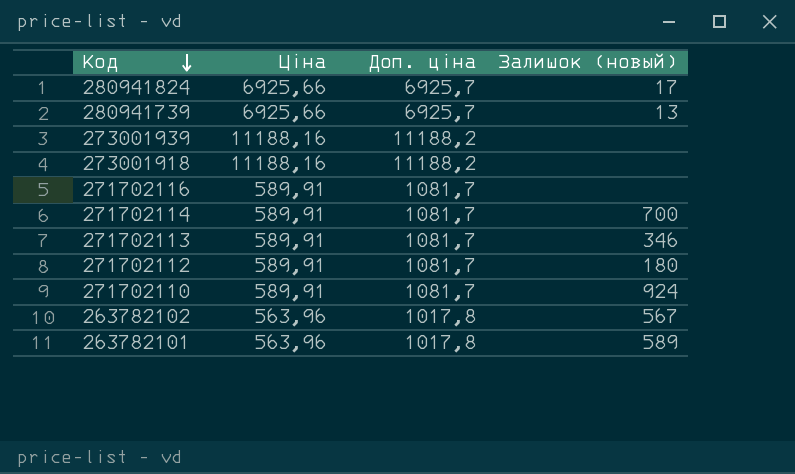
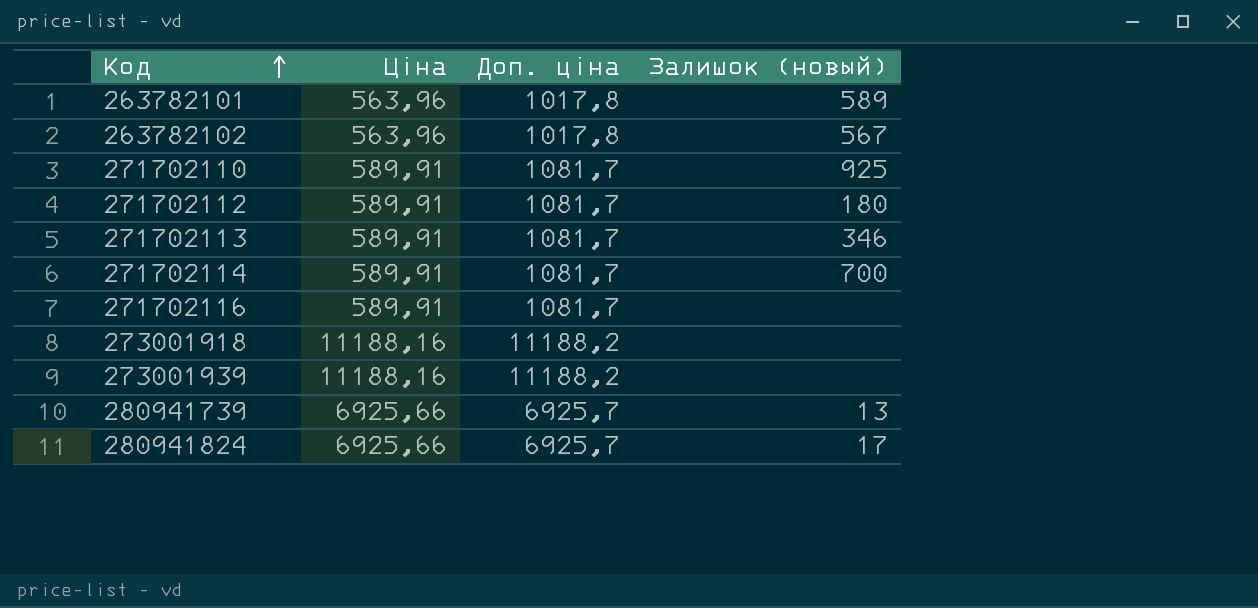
row order: Код descending -> Код ascending
271702110 | Залишок (новый): 924 -> 925

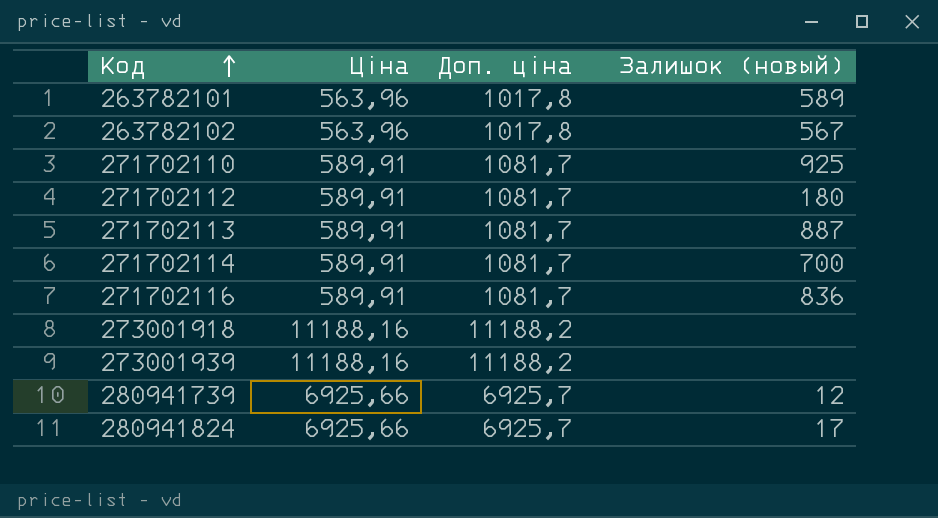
271702113 | Залишок (новый): 346 -> 887
271702116 | Залишок (новый): none -> 836
280941739 | Залишок (новый): 13 -> 12

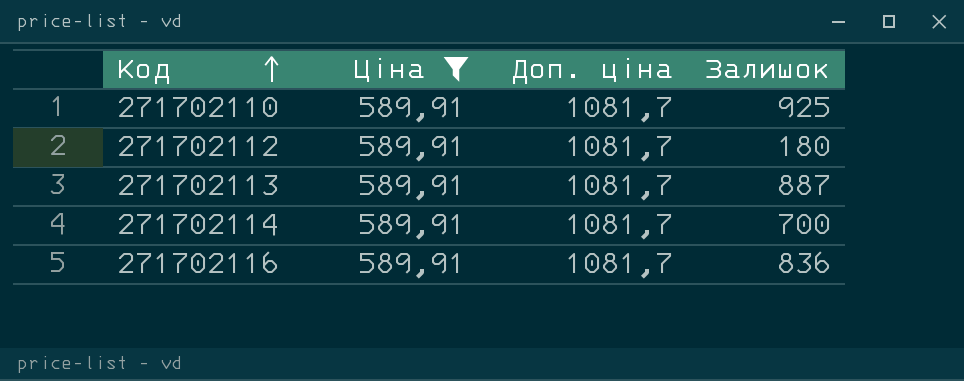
filter: none -> Ціна = 589,91
column name: Залишок (новый) -> Залишок

